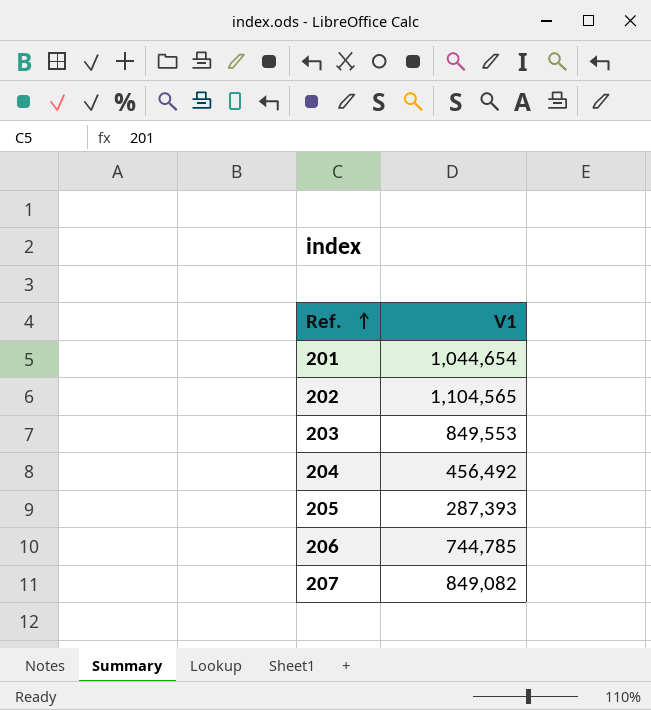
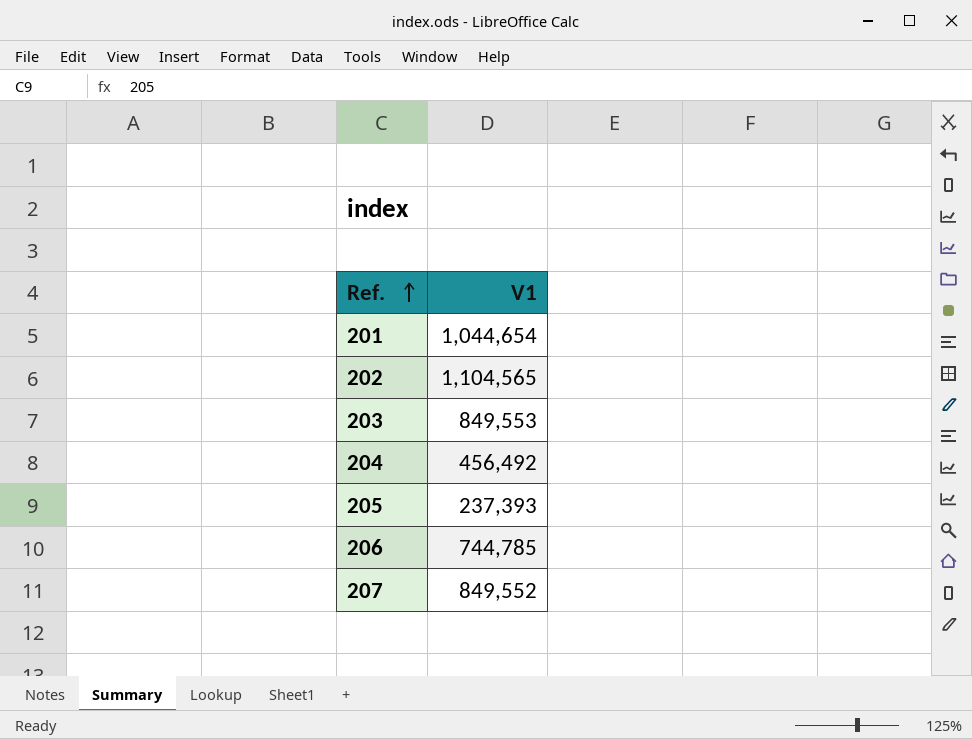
205 | V1: 287,393 -> 237,393
207 | V1: 849,082 -> 849,552

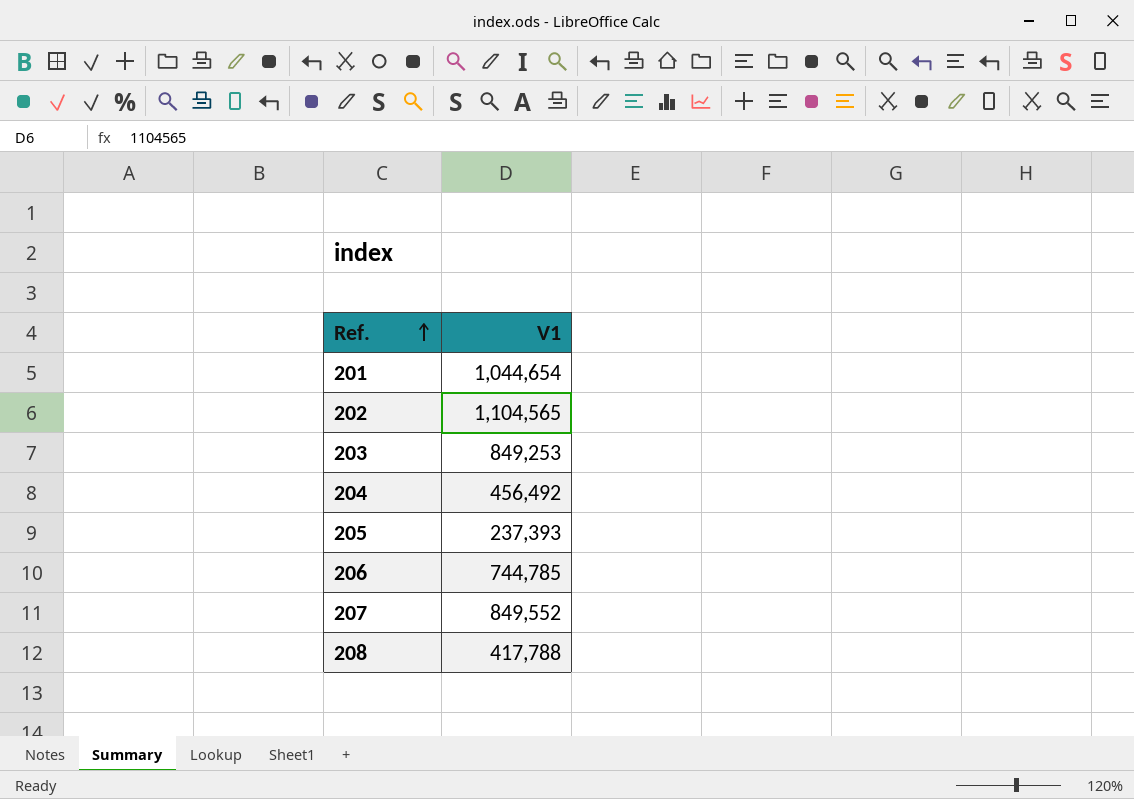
203 | V1: 849,553 -> 849,253
row 208: none -> 417,788

